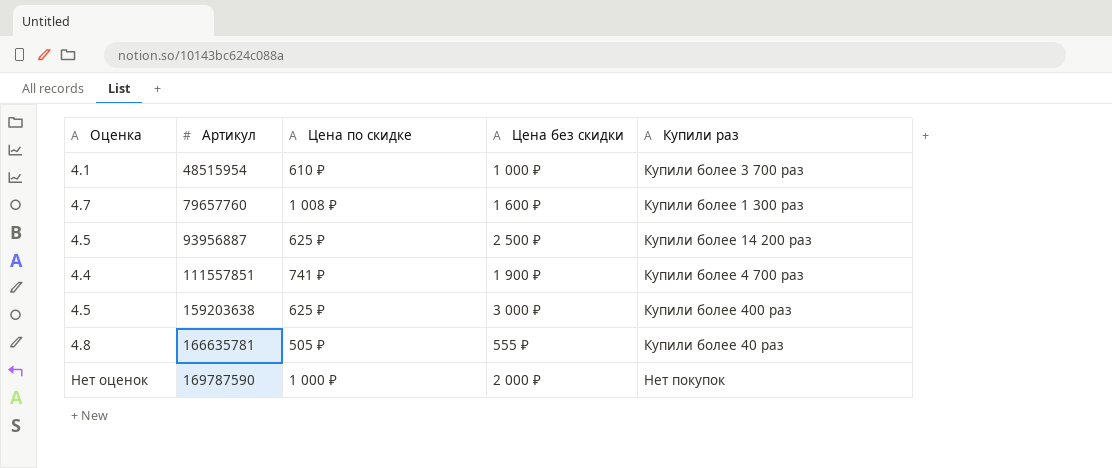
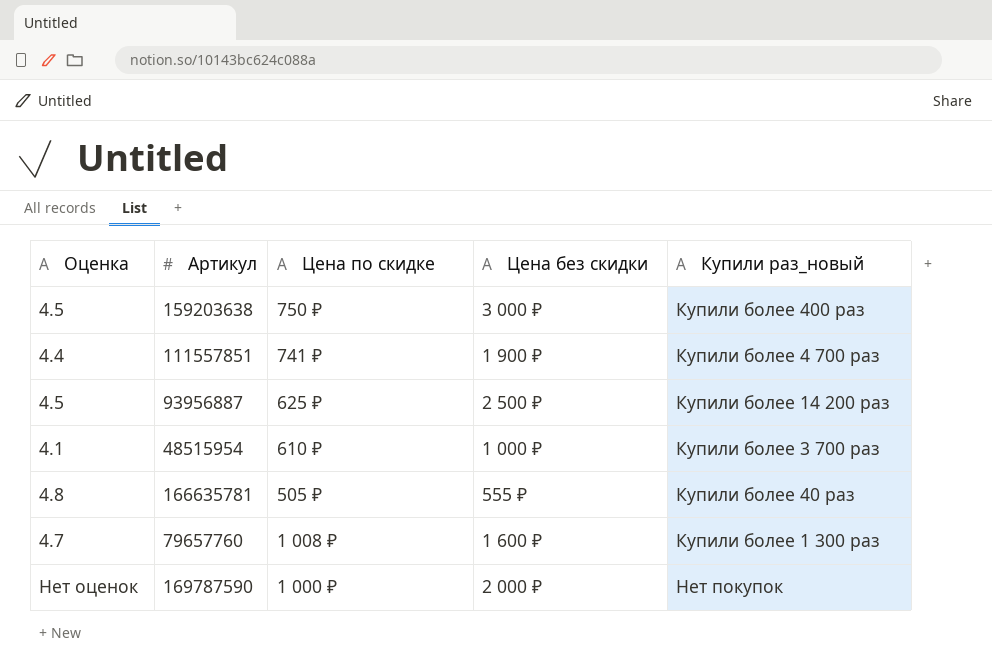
row order: Артикул ascending -> Цена по скидке descending
column name: Купили раз -> Купили раз_новый
159203638 | Цена по скидке: 625 ₽ -> 750 ₽

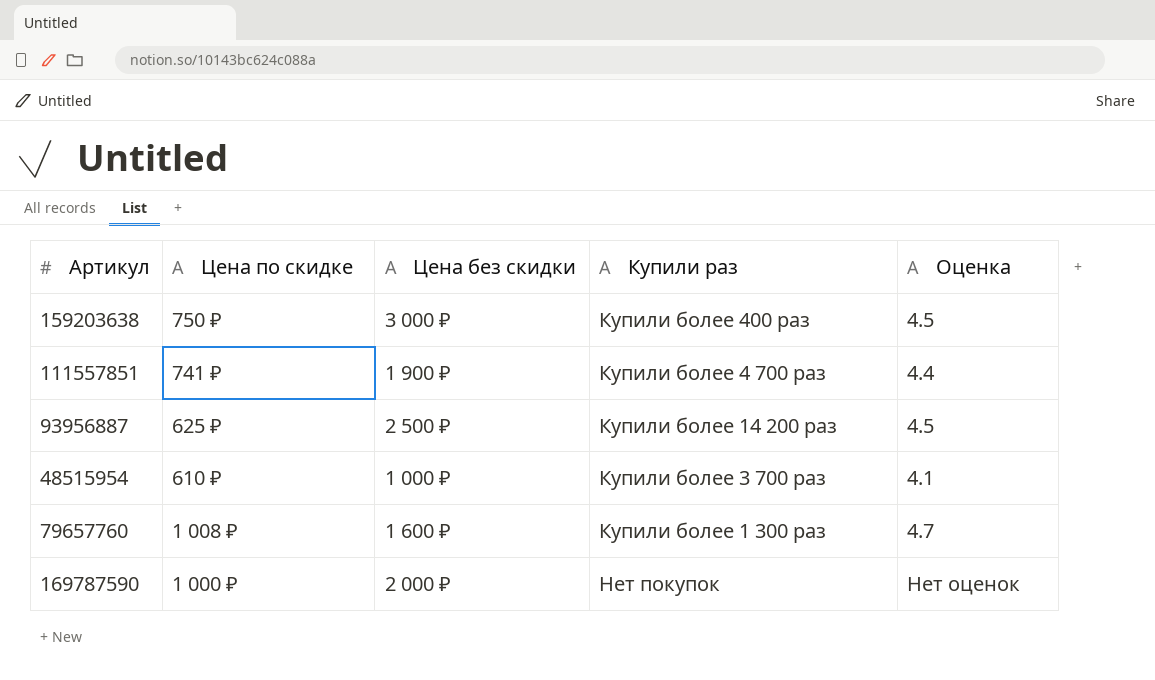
column name: Купили раз_новый -> Купили раз
column Оценка | position: 1 -> 5
row 166635781: 4.8 | 505 ₽ | 555 ₽ | Купили более 40 раз -> none

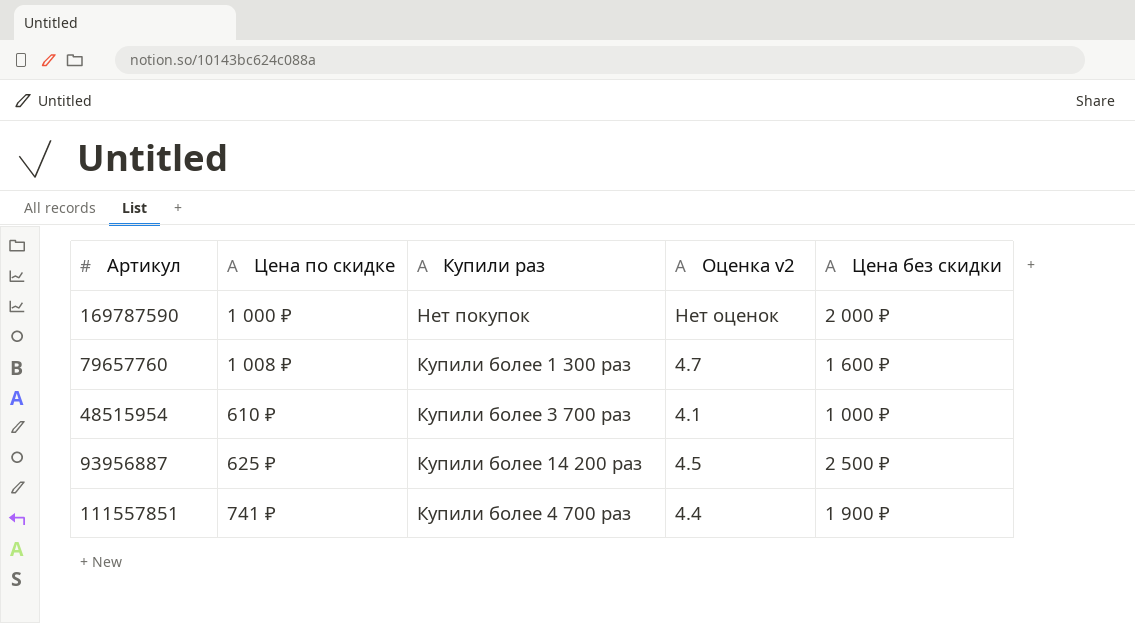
row order: Цена по скидке descending -> Цена по скидке ascending
column name: Оценка -> Оценка v2
column Цена без скидки | position: 3 -> 5
row 159203638: 750 ₽ | 3 000 ₽ | Купили более 400 раз | 4.5 -> none

